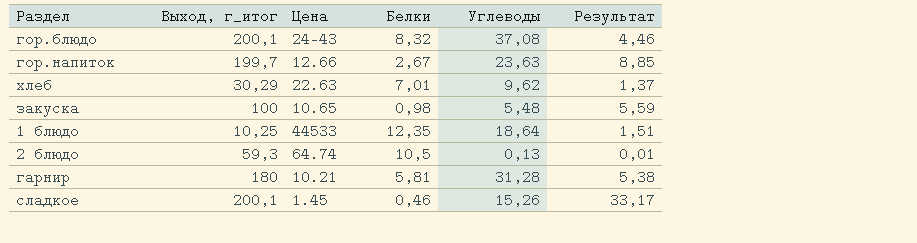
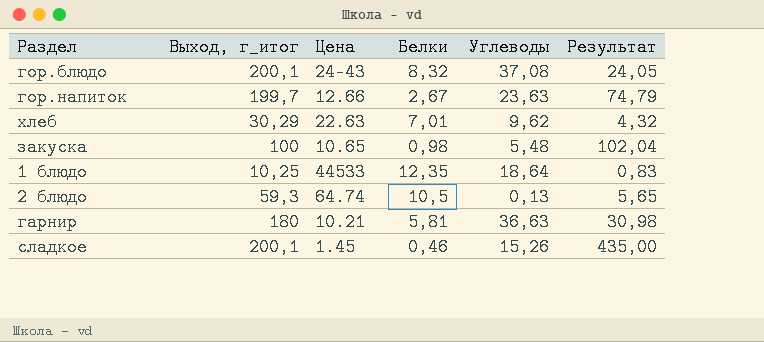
column Результат | formula: [Углеводы] / [Белки] -> [Выход, г_итог] / [Белки]
гарнир | Углеводы: 31,28 -> 36,63

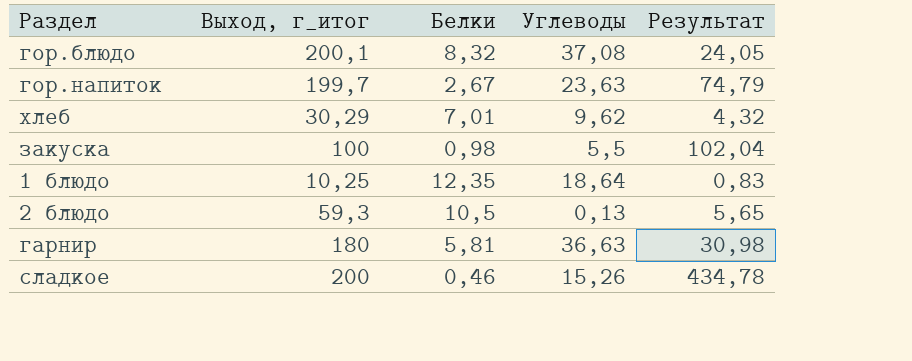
column Цена | position: 3 -> none
закуска | Углеводы: 5,48 -> 5,5
сладкое | Выход, г_итог: 200,1 -> 200
сладкое | Результат: 435,00 -> 434,78

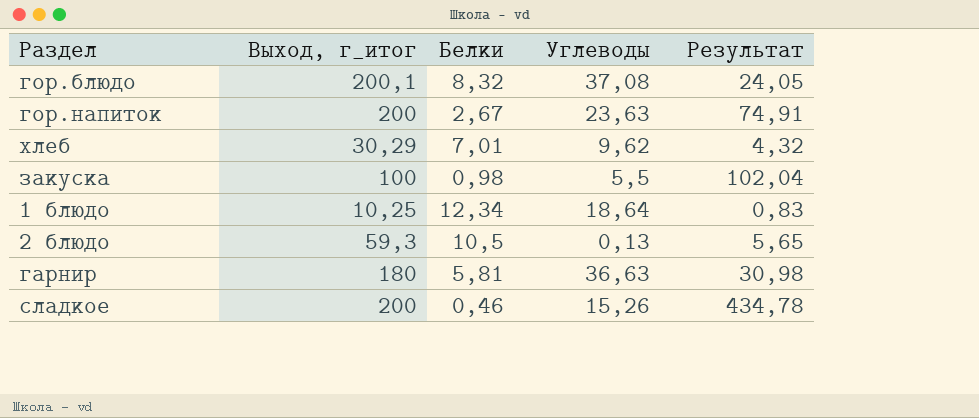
гор.напиток | Выход, г_итог: 199,7 -> 200
гор.напиток | Результат: 74,79 -> 74,91
1 блюдо | Белки: 12,35 -> 12,34

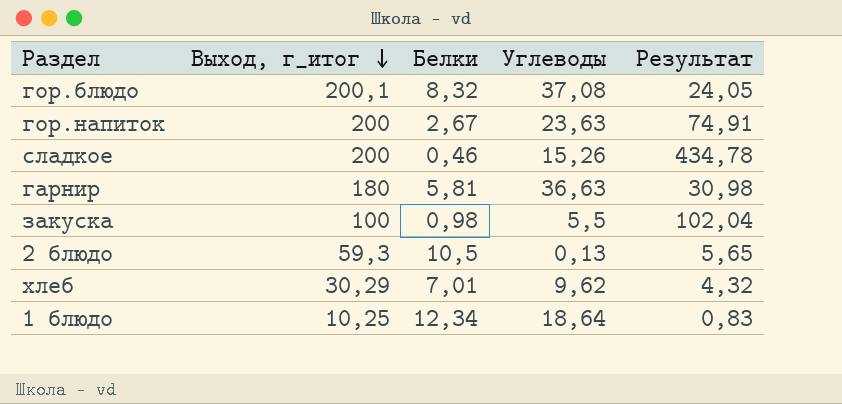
row order: none -> Выход, г_итог descending

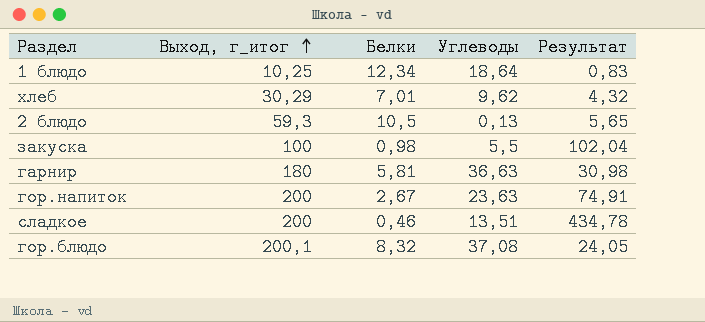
row order: Выход, г_итог descending -> Выход, г_итог ascending
сладкое | Углеводы: 15,26 -> 13,51

